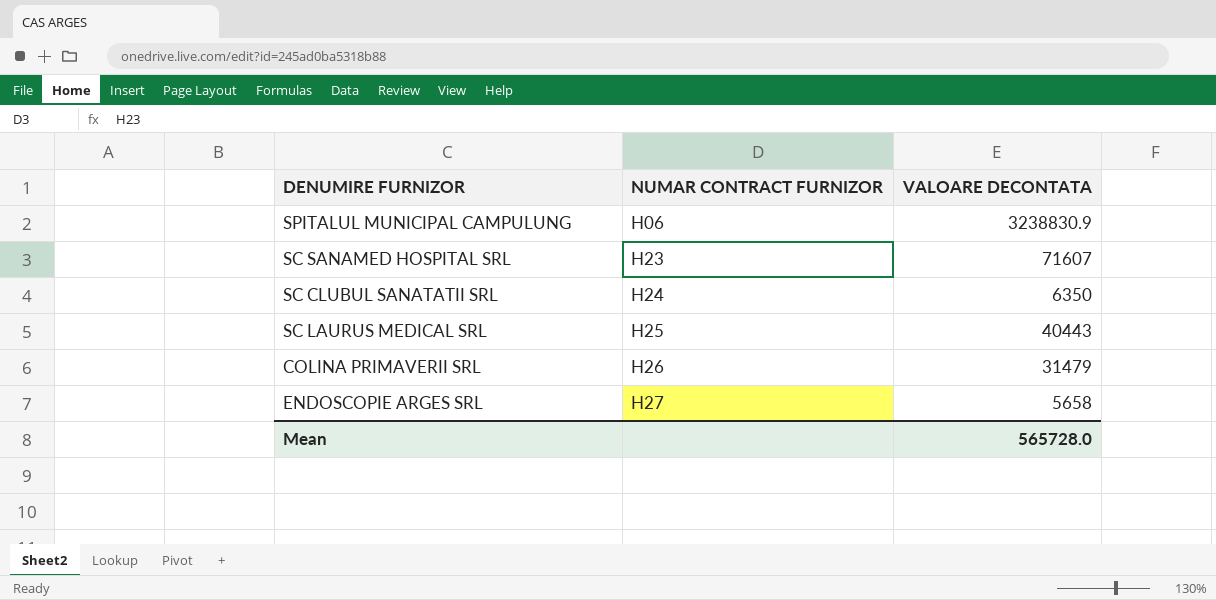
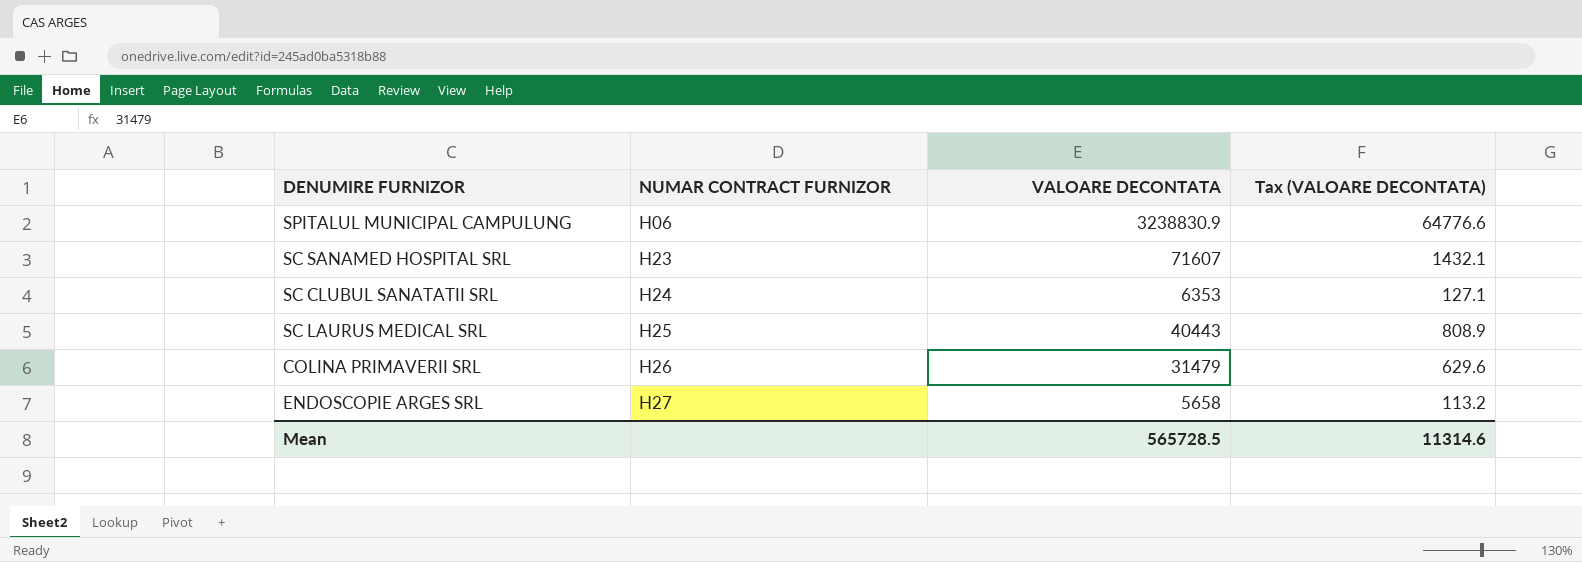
column Tax (VALOARE DECONTATA) | formula: none -> [VALOARE DECONTATA] * 0.02
SC CLUBUL SANATATII SRL | VALOARE DECONTATA: 6350 -> 6353
Mean | VALOARE DECONTATA: 565728.0 -> 565728.5

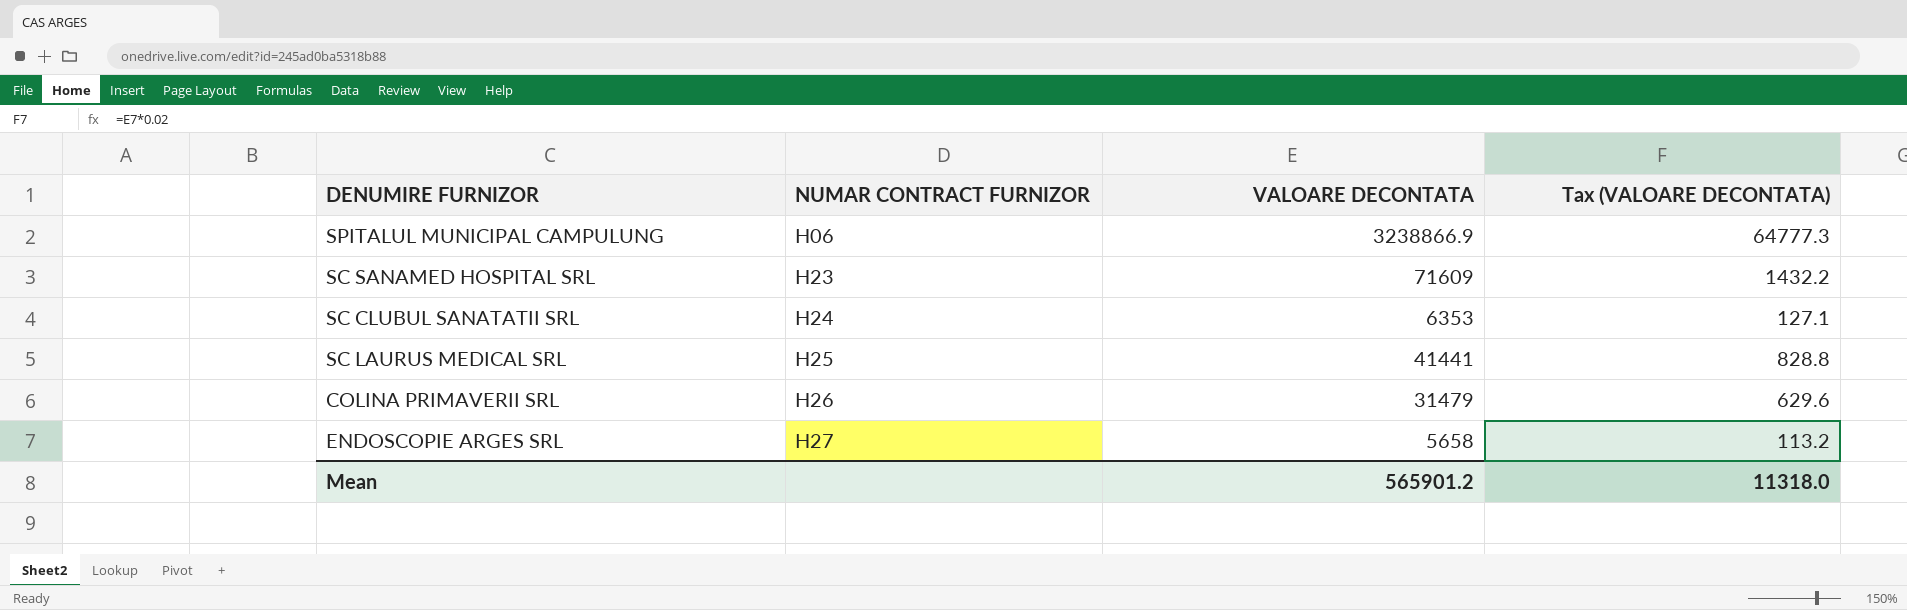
SPITALUL MUNICIPAL CAMPULUNG | VALOARE DECONTATA: 3238830.9 -> 3238866.9
SPITALUL MUNICIPAL CAMPULUNG | Tax (VALOARE DECONTATA): 64776.6 -> 64777.3
SC SANAMED HOSPITAL SRL | VALOARE DECONTATA: 71607 -> 71609
SC SANAMED HOSPITAL SRL | Tax (VALOARE DECONTATA): 1432.1 -> 1432.2
SC LAURUS MEDICAL SRL | VALOARE DECONTATA: 40443 -> 41441
SC LAURUS MEDICAL SRL | Tax (VALOARE DECONTATA): 808.9 -> 828.8
Mean | VALOARE DECONTATA: 565728.5 -> 565901.2
Mean | Tax (VALOARE DECONTATA): 11314.6 -> 11318.0

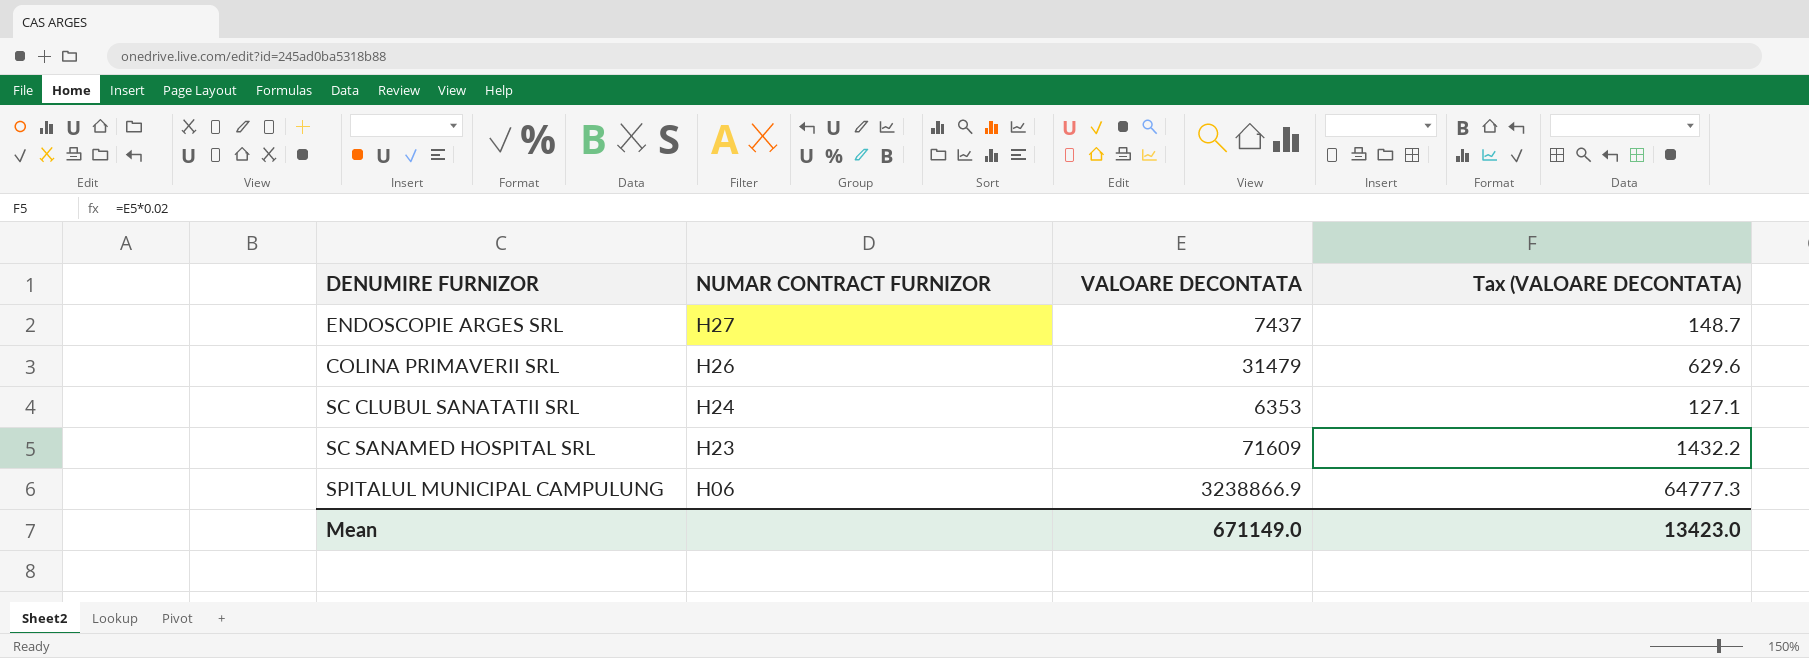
row order: NUMAR CONTRACT FURNIZOR ascending -> NUMAR CONTRACT FURNIZOR descending
row SC LAURUS MEDICAL SRL: H25 | 41441 | 828.8 -> none
ENDOSCOPIE ARGES SRL | VALOARE DECONTATA: 5658 -> 7437
ENDOSCOPIE ARGES SRL | Tax (VALOARE DECONTATA): 113.2 -> 148.7
Mean | VALOARE DECONTATA: 565901.2 -> 671149.0
Mean | Tax (VALOARE DECONTATA): 11318.0 -> 13423.0

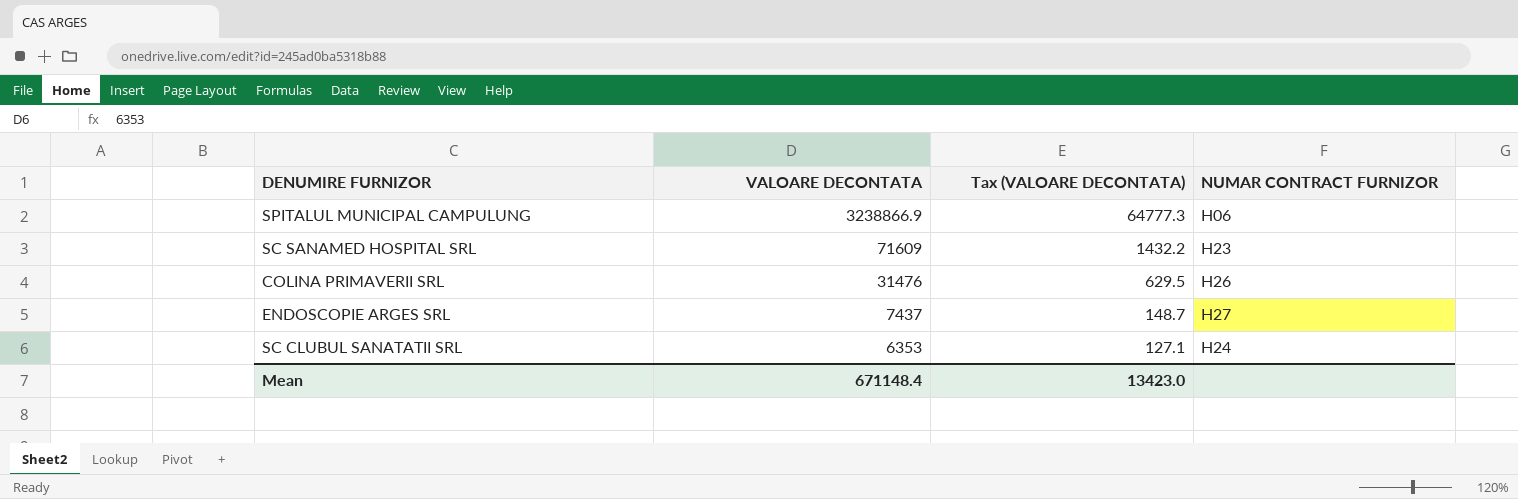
row order: NUMAR CONTRACT FURNIZOR descending -> VALOARE DECONTATA descending
column NUMAR CONTRACT FURNIZOR | position: 2 -> 4
COLINA PRIMAVERII SRL | VALOARE DECONTATA: 31479 -> 31476
COLINA PRIMAVERII SRL | Tax (VALOARE DECONTATA): 629.6 -> 629.5
Mean | VALOARE DECONTATA: 671149.0 -> 671148.4

